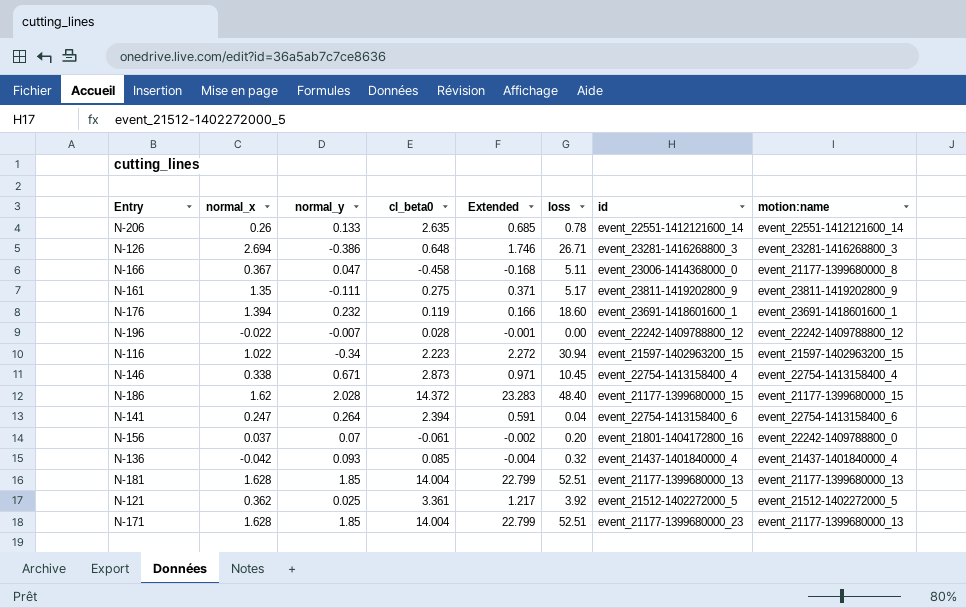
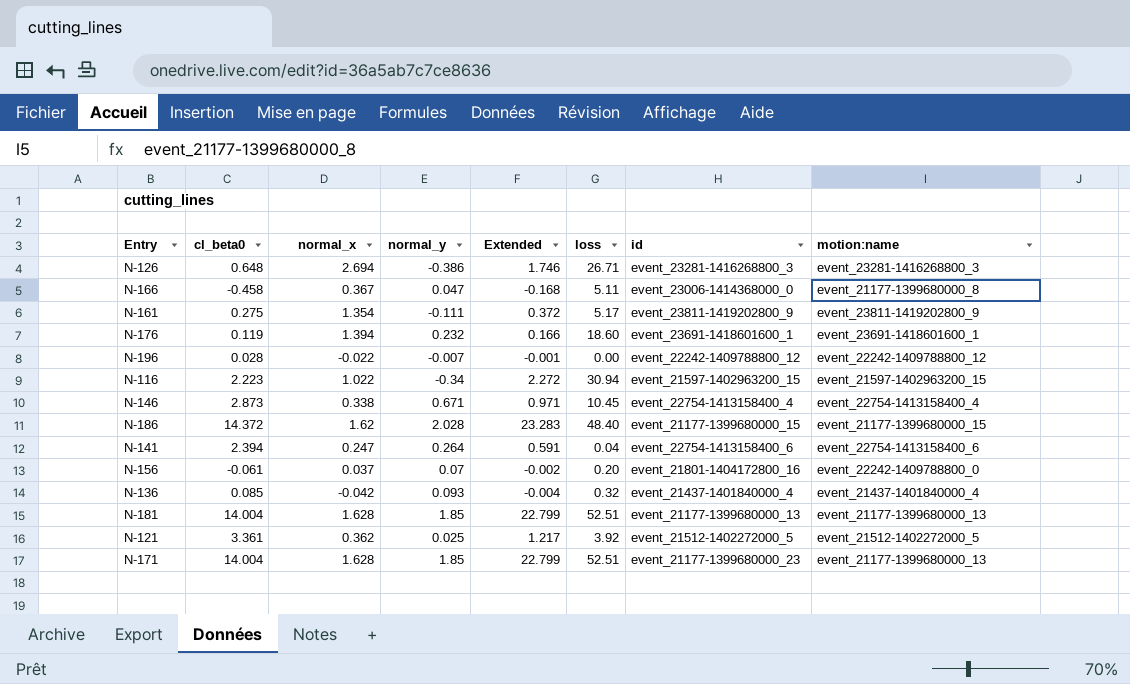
column cl_beta0 | position: 4 -> 2
row N-206: 0.26 | 0.133 | 2.635 | 0.685 | 0.78 | event_22551-1412121600_14 | event_22551-1412121600_14 -> none
N-161 | normal_x: 1.35 -> 1.354
N-161 | Extended: 0.371 -> 0.372

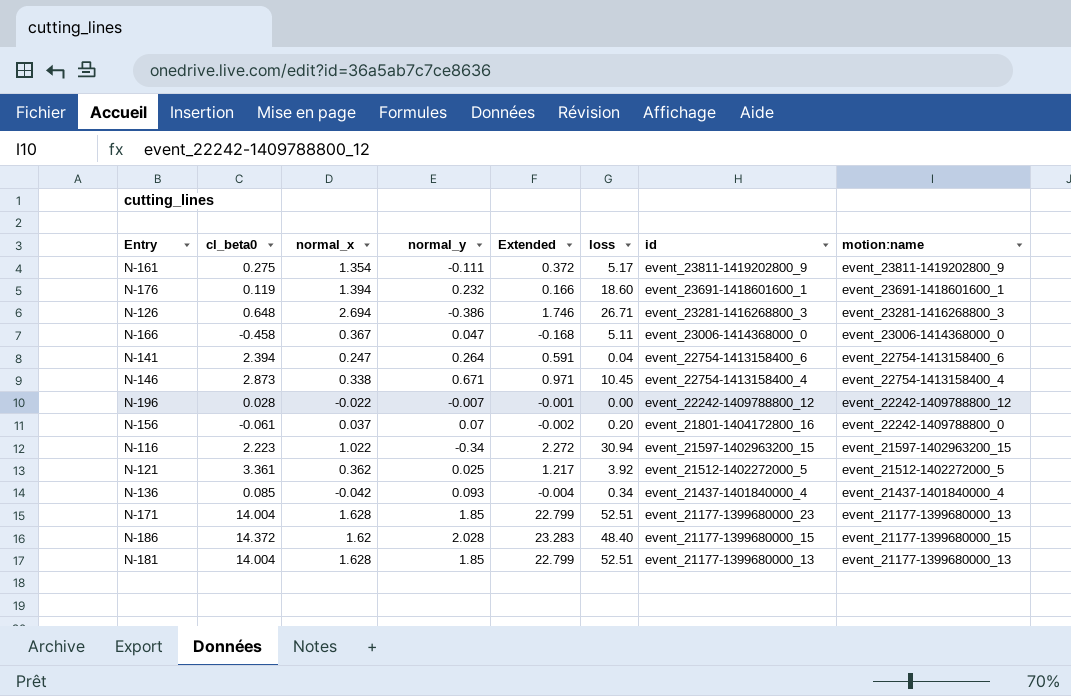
row order: none -> id descending
N-166 | motion:name: event_21177-1399680000_8 -> event_23006-1414368000_0
N-136 | loss: 0.32 -> 0.34

